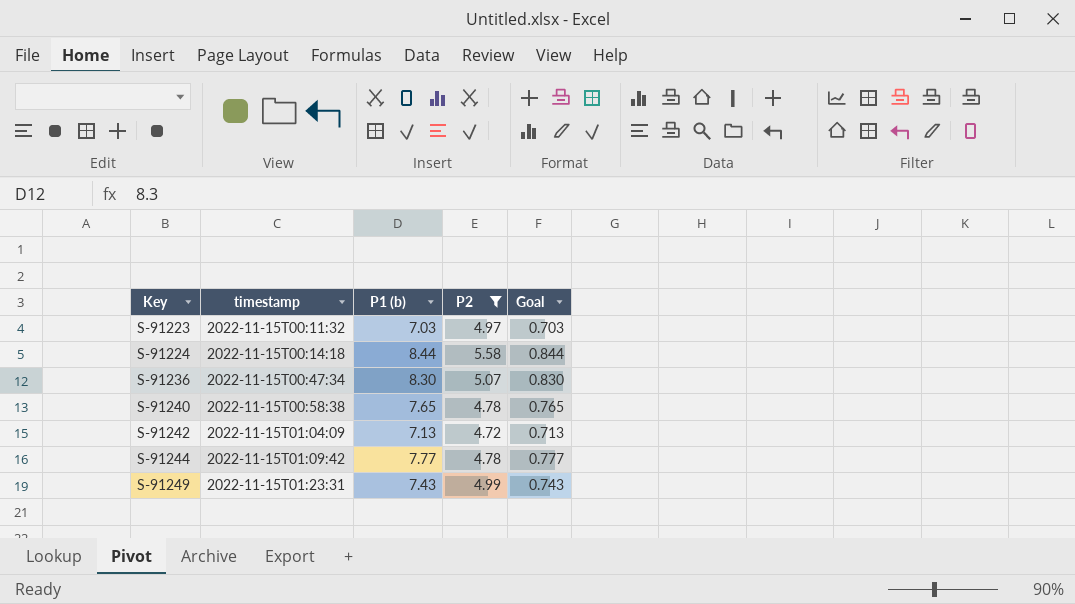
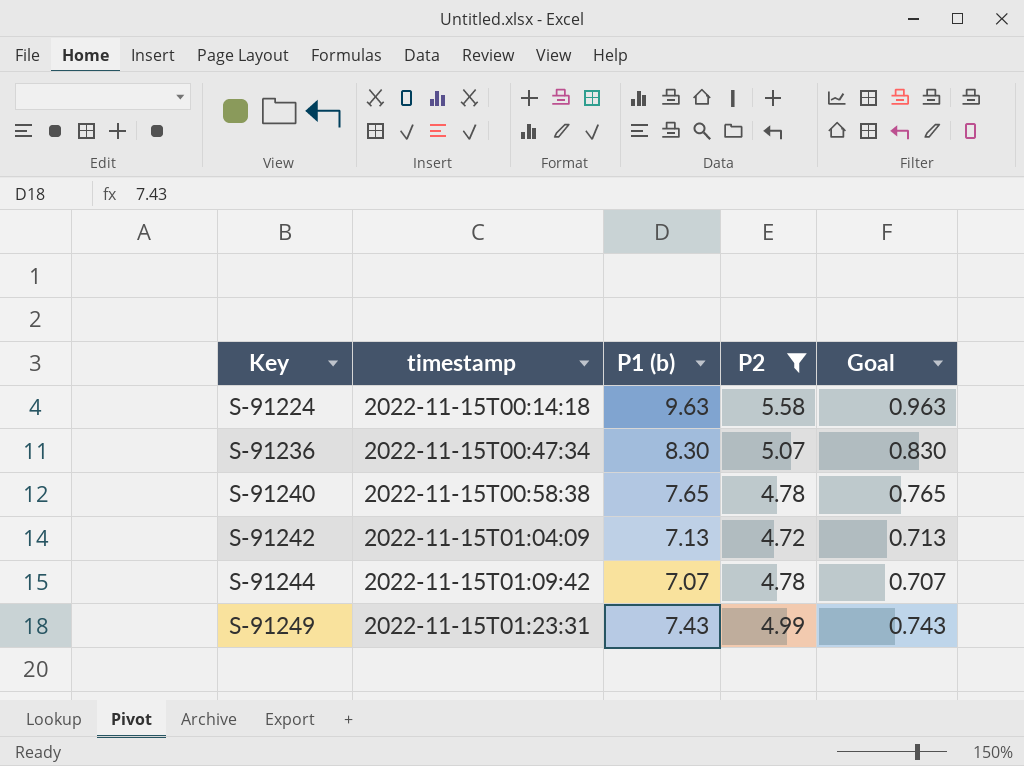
row S-91223: 2022-11-15T00:11:32 | 7.03 | 4.97 | 0.703 -> none
S-91224 | P1 (b): 8.44 -> 9.63
S-91224 | Goal: 0.844 -> 0.963
S-91244 | P1 (b): 7.77 -> 7.07
S-91244 | Goal: 0.777 -> 0.707

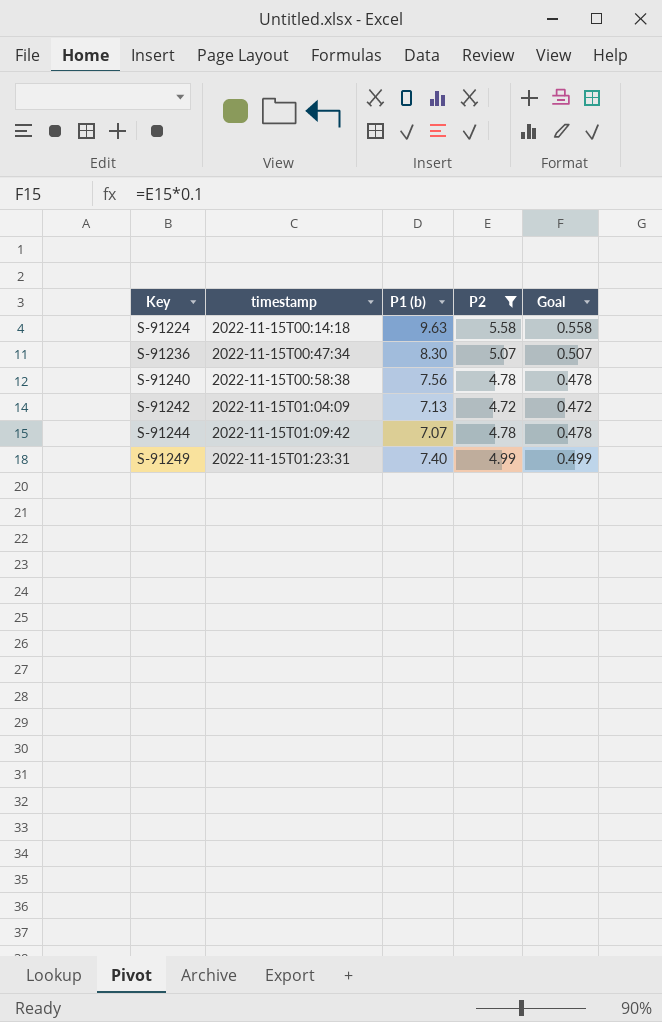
column Goal | formula: [P1 (b)] * 0.1 -> [P2] * 0.1
S-91240 | P1 (b): 7.65 -> 7.56
S-91249 | P1 (b): 7.43 -> 7.40

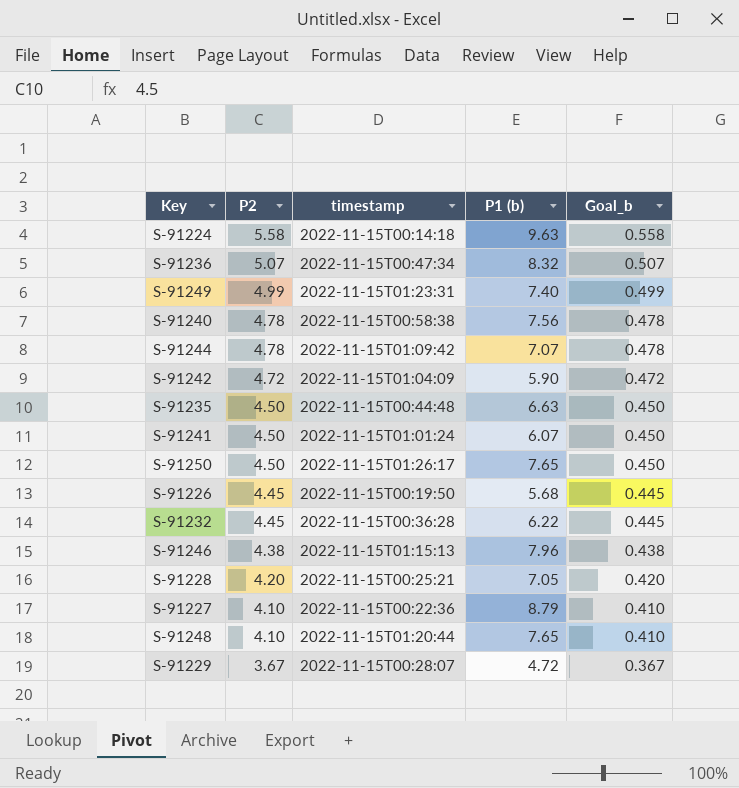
filter: P2 >= 4.72 -> none
row order: Key ascending -> P2 descending
column P2 | position: 4 -> 2
column name: Goal -> Goal_b
S-91236 | P1 (b): 8.30 -> 8.32
S-91242 | P1 (b): 7.13 -> 5.90

